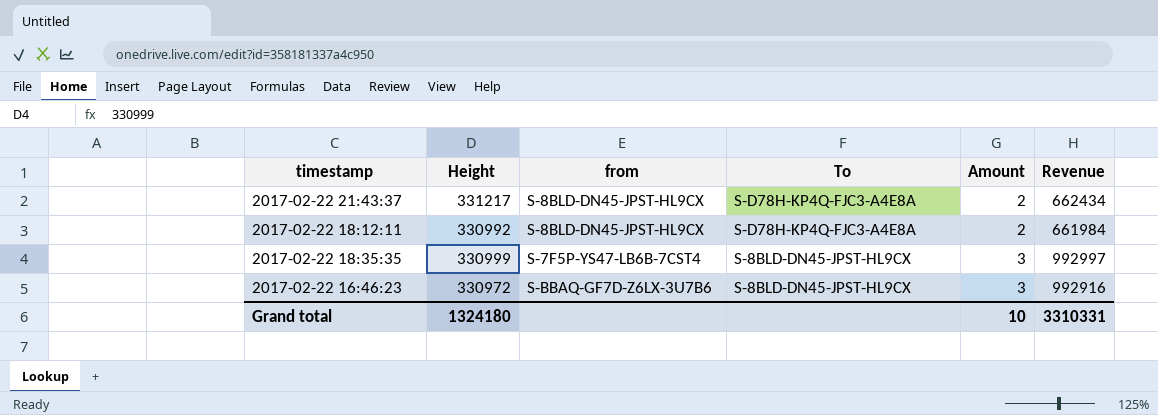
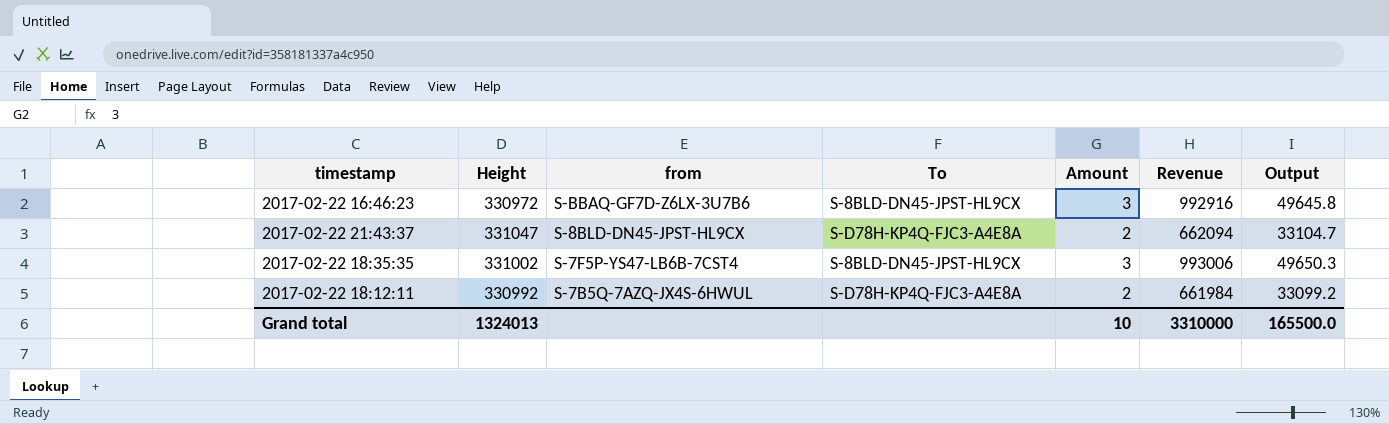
row order: To descending -> from descending
column Output | formula: none -> [Revenue] * 0.05
2017-02-22 21:43:37 | Height: 331217 -> 331047
2017-02-22 21:43:37 | Revenue: 662434 -> 662094
2017-02-22 18:35:35 | Height: 330999 -> 331002
2017-02-22 18:35:35 | Revenue: 992997 -> 993006
2017-02-22 18:12:11 | from: S-8BLD-DN45-JPST-HL9CX -> S-7B5Q-7AZQ-JX4S-6HWUL
Grand total | Height: 1324180 -> 1324013
Grand total | Revenue: 3310331 -> 3310000

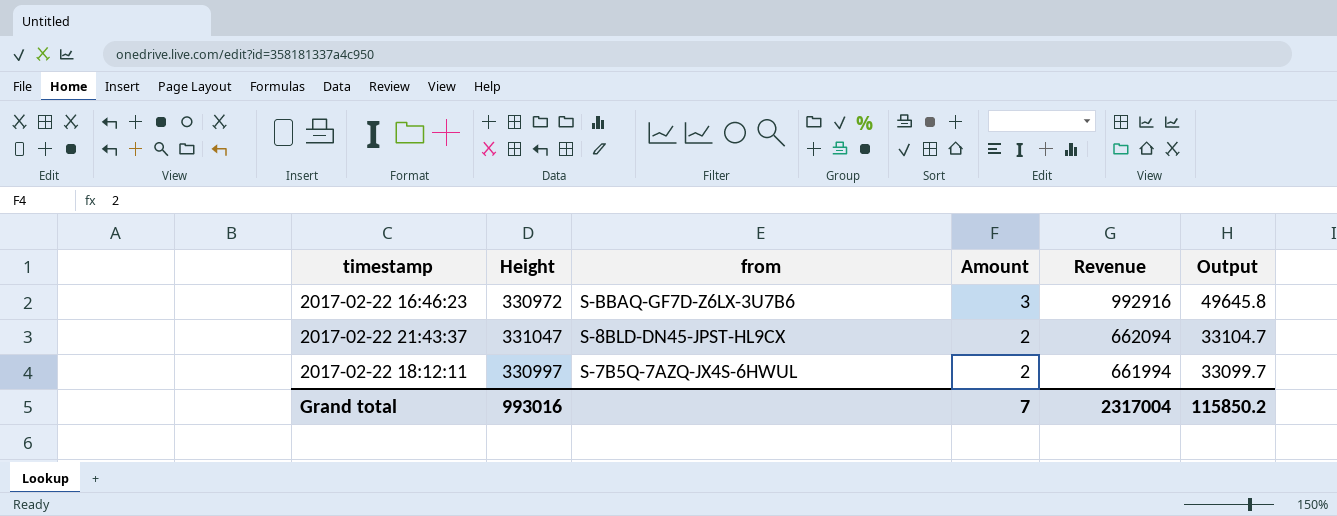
column To | position: 4 -> none
row 2017-02-22 18:35:35: 331002 | S-7F5P-YS47-LB6B-7CST4 | S-8BLD-DN45-JPST-HL9CX | 3 | 993006 | 49650.3 -> none
2017-02-22 18:12:11 | Height: 330992 -> 330997
2017-02-22 18:12:11 | Revenue: 661984 -> 661994
2017-02-22 18:12:11 | Output: 33099.2 -> 33099.7
Grand total | Height: 1324013 -> 993016
Grand total | Amount: 10 -> 7
Grand total | Revenue: 3310000 -> 2317004
Grand total | Output: 165500.0 -> 115850.2

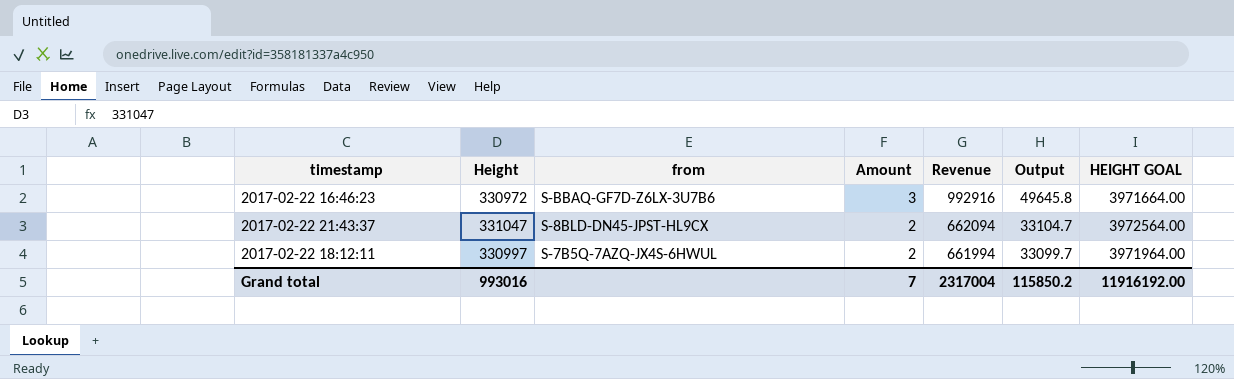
column HEIGHT GOAL | formula: none -> [Height] * 12

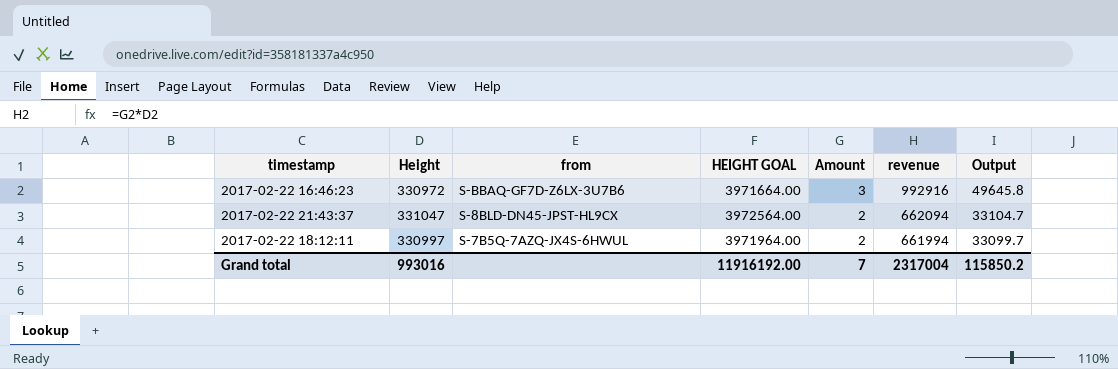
column HEIGHT GOAL | position: 7 -> 4
column name: Revenue -> revenue

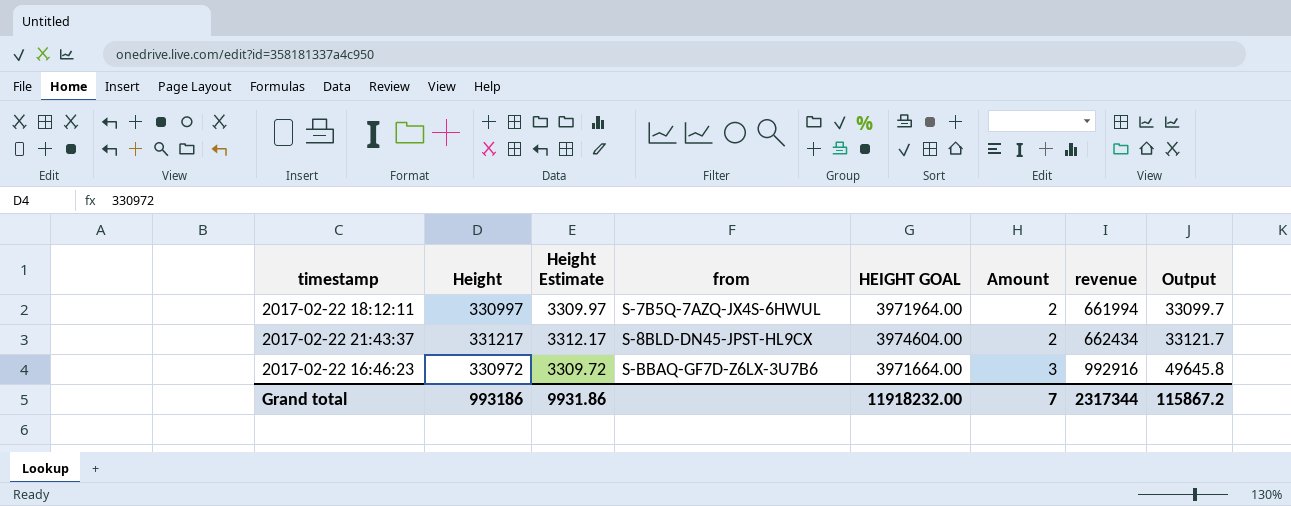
row order: from descending -> from ascending
column Height Estimate | formula: none -> [Height] * 0.01
2017-02-22 21:43:37 | Height: 331047 -> 331217
2017-02-22 21:43:37 | HEIGHT GOAL: 3972564.00 -> 3974604.00
2017-02-22 21:43:37 | revenue: 662094 -> 662434
2017-02-22 21:43:37 | Output: 33104.7 -> 33121.7
Grand total | Height: 993016 -> 993186
Grand total | HEIGHT GOAL: 11916192.00 -> 11918232.00
Grand total | revenue: 2317004 -> 2317344
Grand total | Output: 115850.2 -> 115867.2

